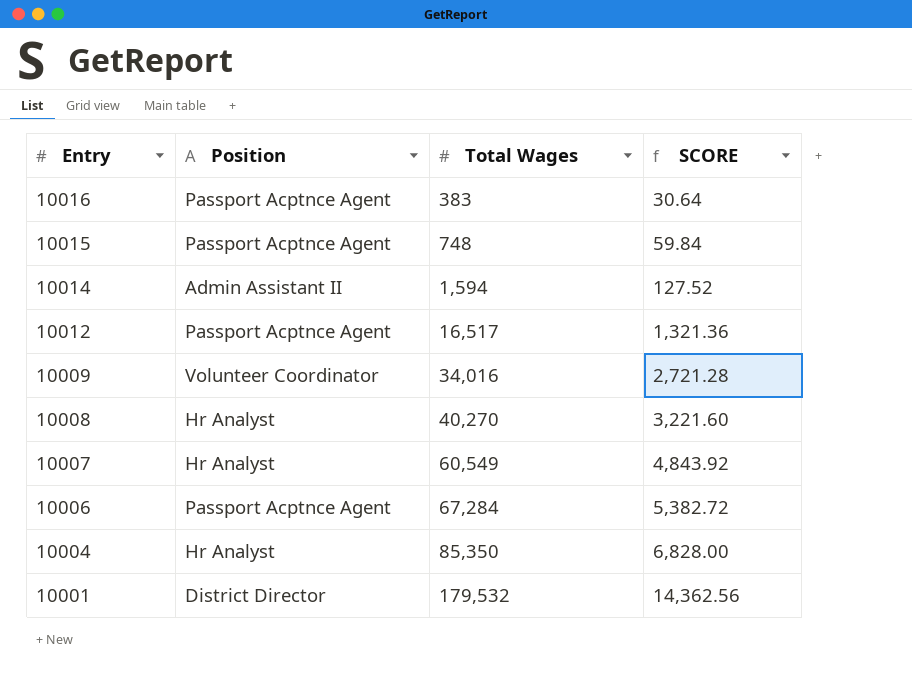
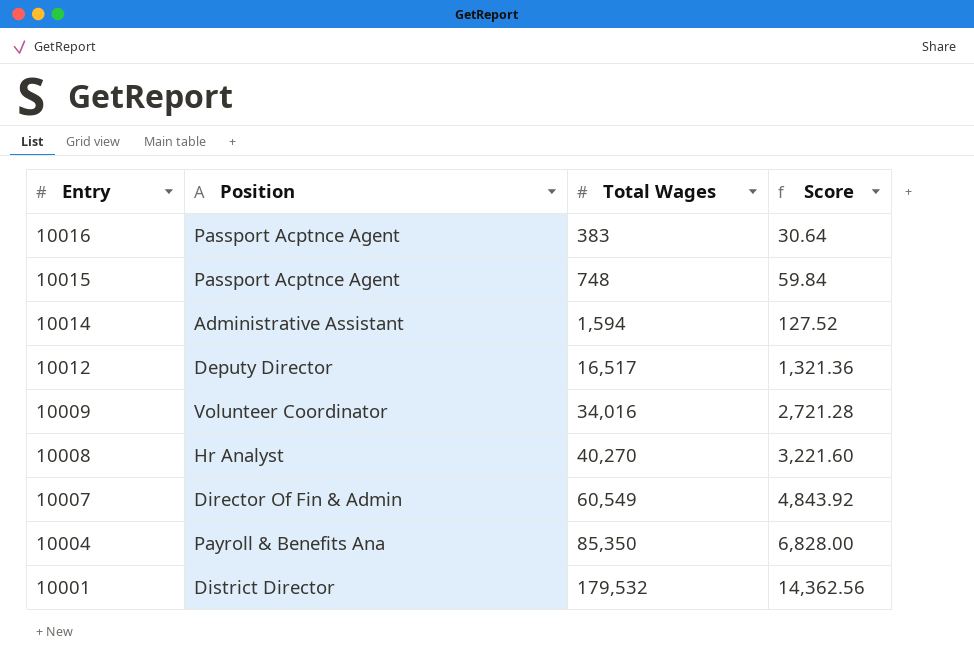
column name: SCORE -> Score
row 10006: Passport Acptnce Agent | 67,284 | 5,382.72 -> none
10014 | Position: Admin Assistant II -> Administrative Assistant
10012 | Position: Passport Acptnce Agent -> Deputy Director
10007 | Position: Hr Analyst -> Director Of Fin & Admin
10004 | Position: Hr Analyst -> Payroll & Benefits Ana

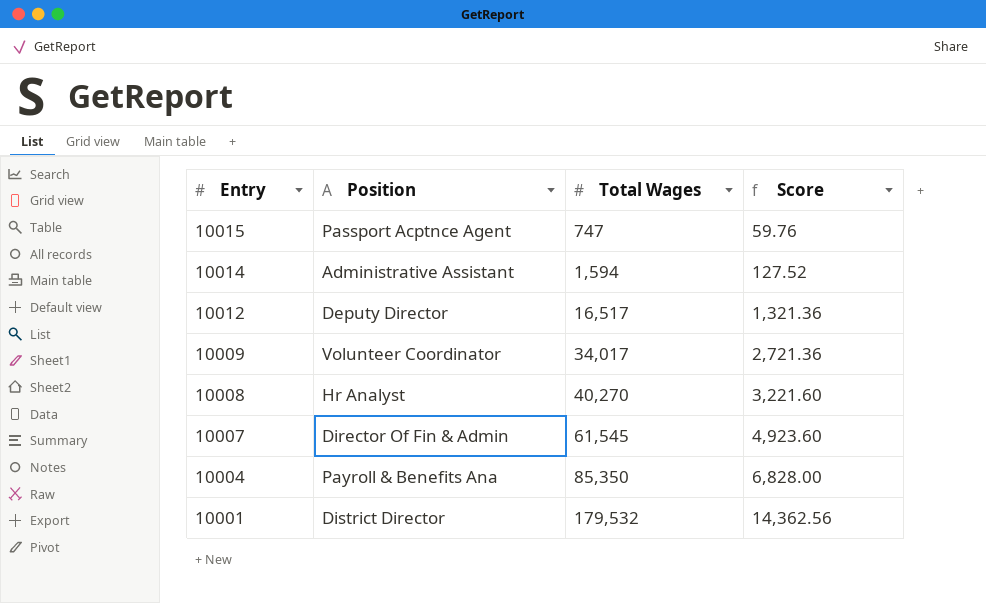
row 10016: Passport Acptnce Agent | 383 | 30.64 -> none
10015 | Total Wages: 748 -> 747
10015 | Score: 59.84 -> 59.76
10009 | Total Wages: 34,016 -> 34,017
10009 | Score: 2,721.28 -> 2,721.36
10007 | Total Wages: 60,549 -> 61,545
10007 | Score: 4,843.92 -> 4,923.60

